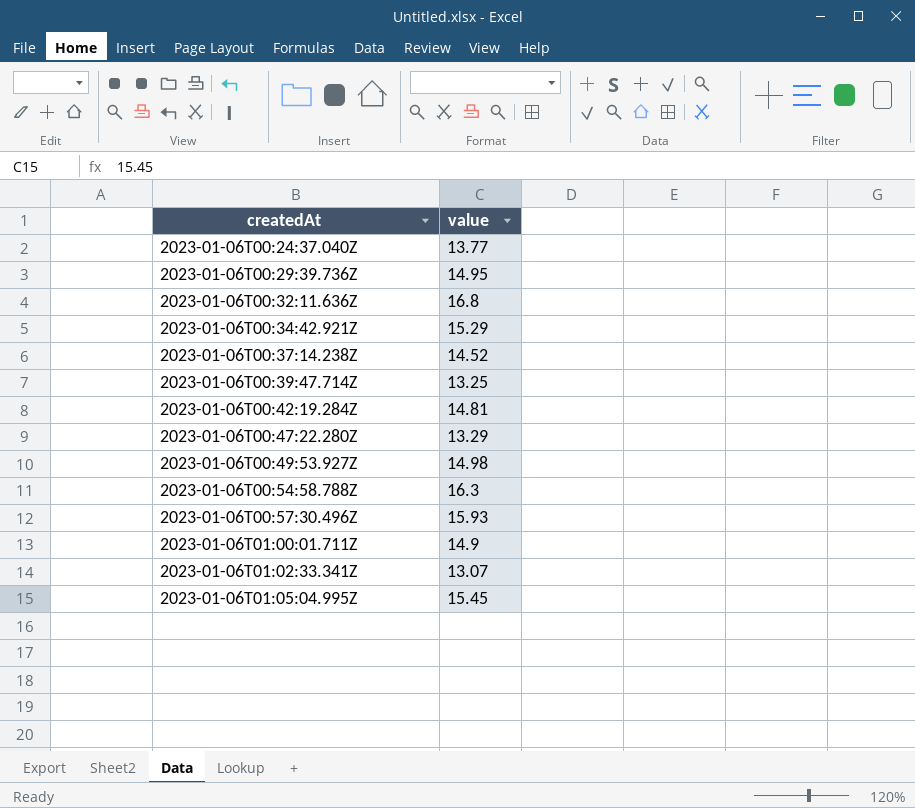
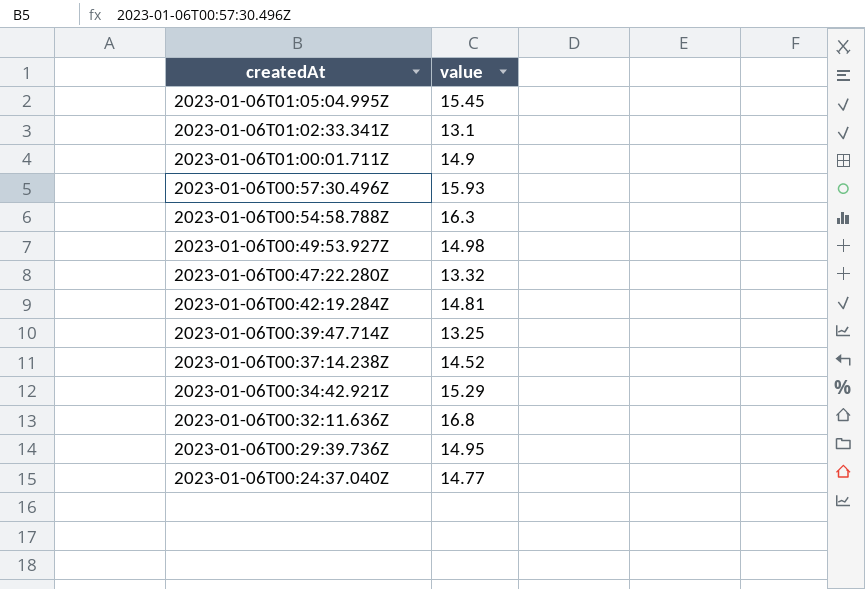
row order: createdAt ascending -> createdAt descending
2023-01-06T01:02:33.341Z | value: 13.07 -> 13.1
2023-01-06T00:47:22.280Z | value: 13.29 -> 13.32
2023-01-06T00:24:37.040Z | value: 13.77 -> 14.77

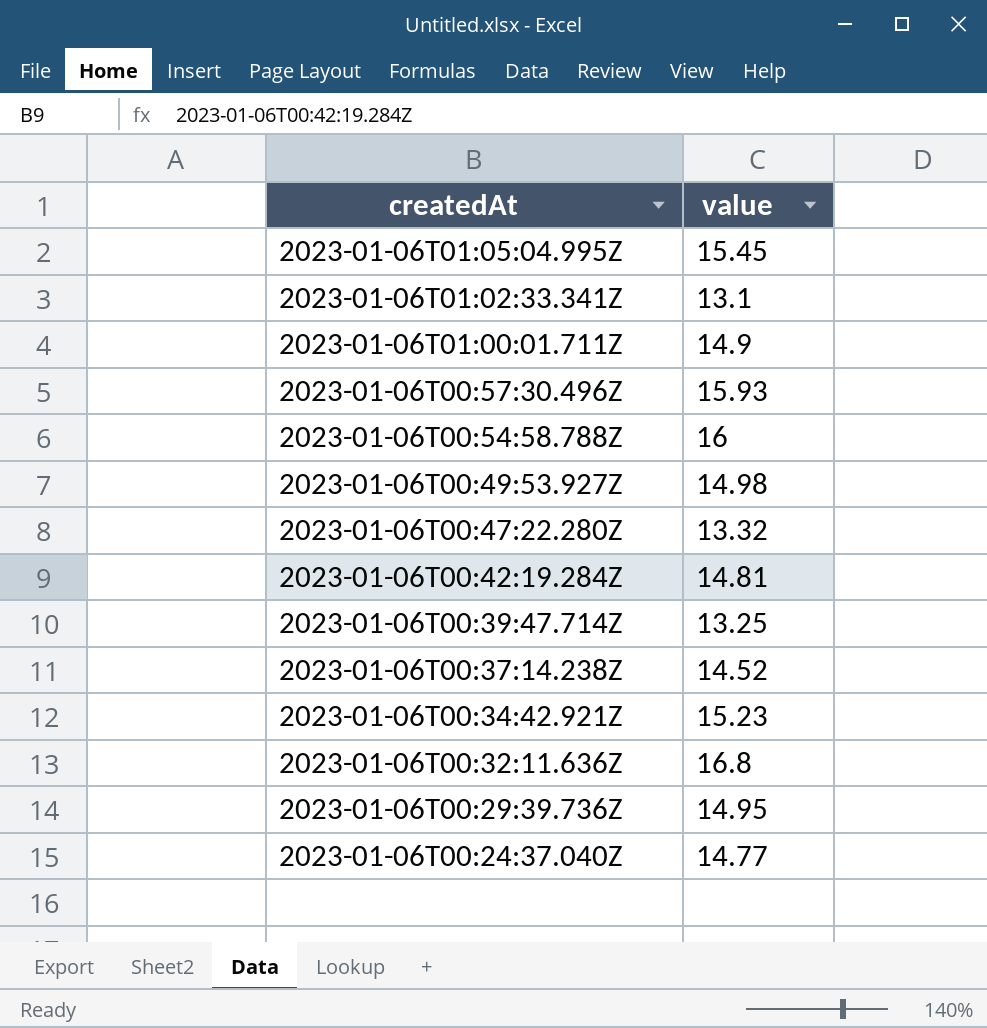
2023-01-06T00:54:58.788Z | value: 16.3 -> 16
2023-01-06T00:34:42.921Z | value: 15.29 -> 15.23

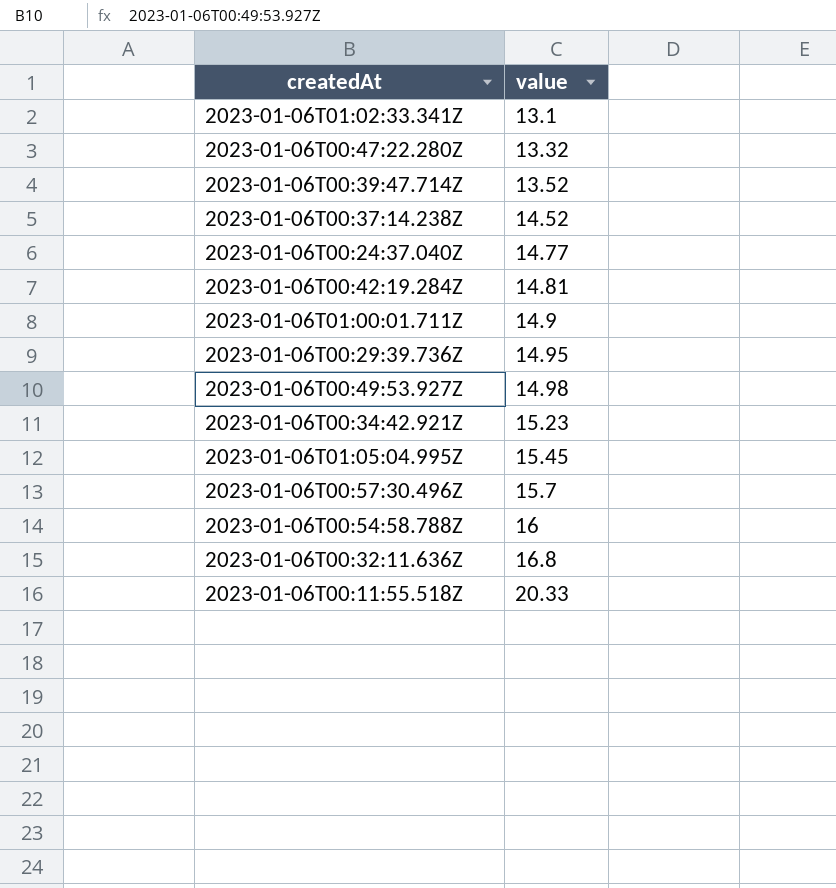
row order: createdAt descending -> value ascending
2023-01-06T00:39:47.714Z | value: 13.25 -> 13.52
2023-01-06T00:57:30.496Z | value: 15.93 -> 15.7
row 2023-01-06T00:11:55.518Z: none -> 20.33

